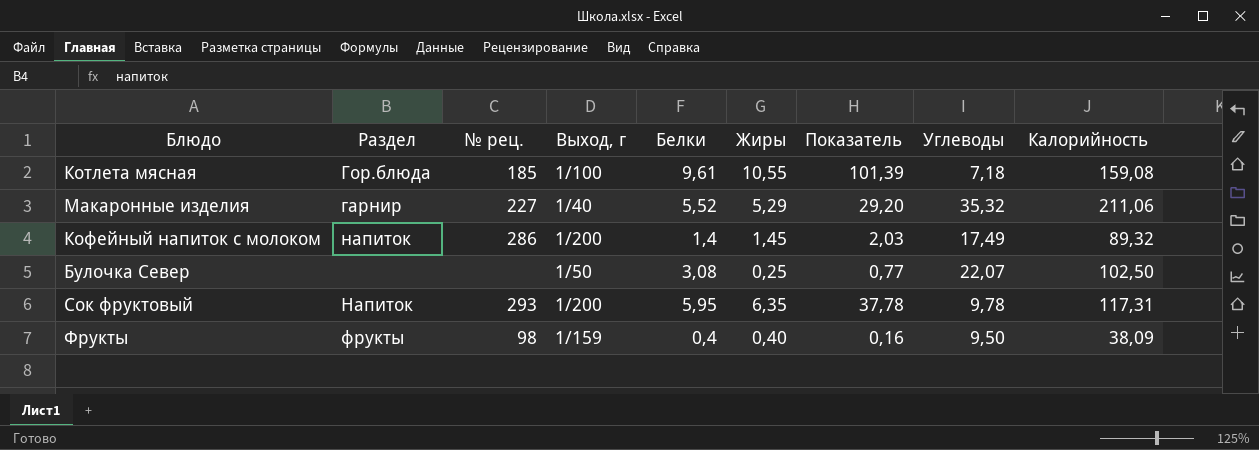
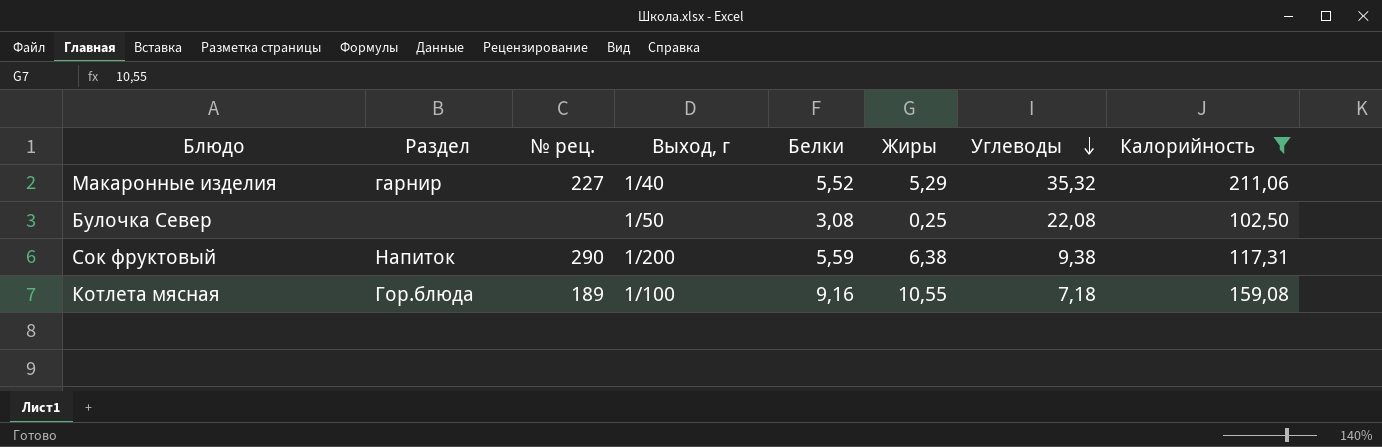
filter: none -> Калорийность >= 102,50
row order: none -> Углеводы descending
column Показатель | formula: [Белки] * [Жиры] -> none
Булочка Север | Углеводы: 22,07 -> 22,08
Сок фруктовый | № рец.: 293 -> 290
Сок фруктовый | Белки: 5,95 -> 5,59
Сок фруктовый | Жиры: 6,35 -> 6,38
Сок фруктовый | Углеводы: 9,78 -> 9,38
Котлета мясная | № рец.: 185 -> 189
Котлета мясная | Белки: 9,61 -> 9,16

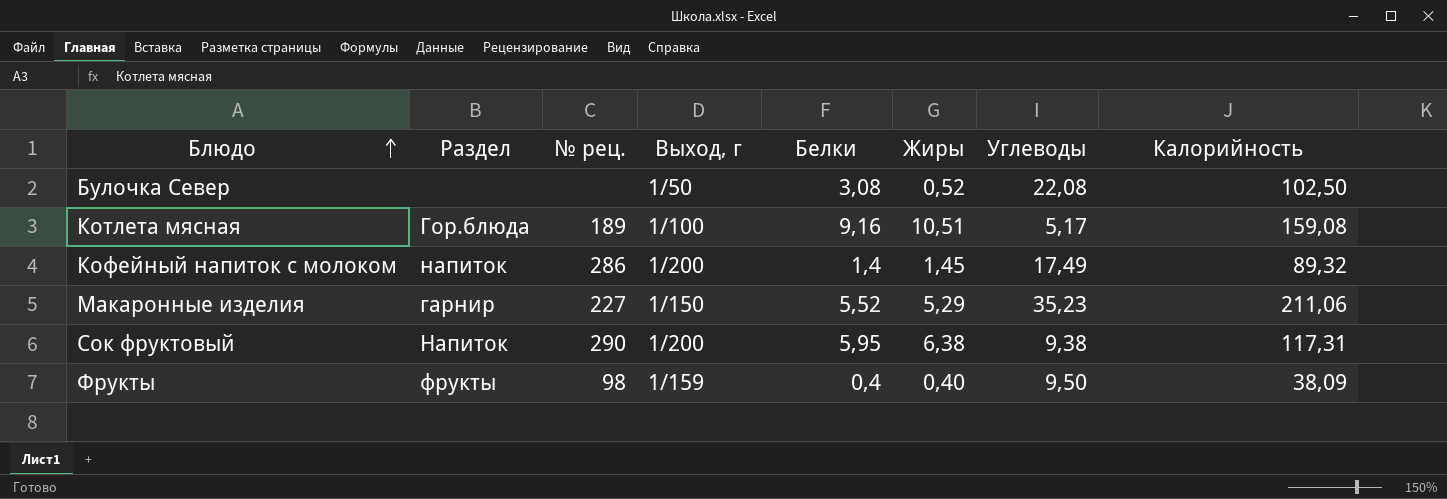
filter: Калорийность >= 102,50 -> none
row order: Углеводы descending -> Блюдо ascending
Булочка Север | Жиры: 0,25 -> 0,52
Котлета мясная | Жиры: 10,55 -> 10,51
Котлета мясная | Углеводы: 7,18 -> 5,17
Макаронные изделия | Выход, г: 1/40 -> 1/150
Макаронные изделия | Углеводы: 35,32 -> 35,23
Сок фруктовый | Белки: 5,59 -> 5,95

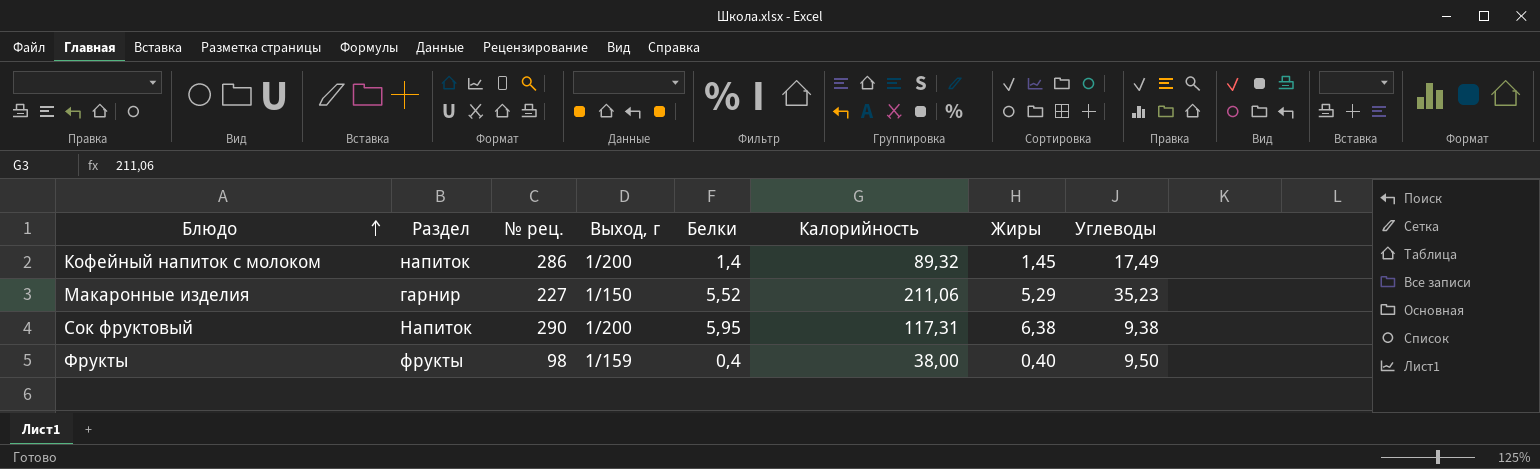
column Калорийность | position: 8 -> 6
row Булочка Север: none | none | 1/50 | 3,08 | 0,52 | 22,08 | 102,50 -> none
row Котлета мясная: Гор.блюда | 189 | 1/100 | 9,16 | 10,51 | 5,17 | 159,08 -> none
Фрукты | Калорийность: 38,09 -> 38,00

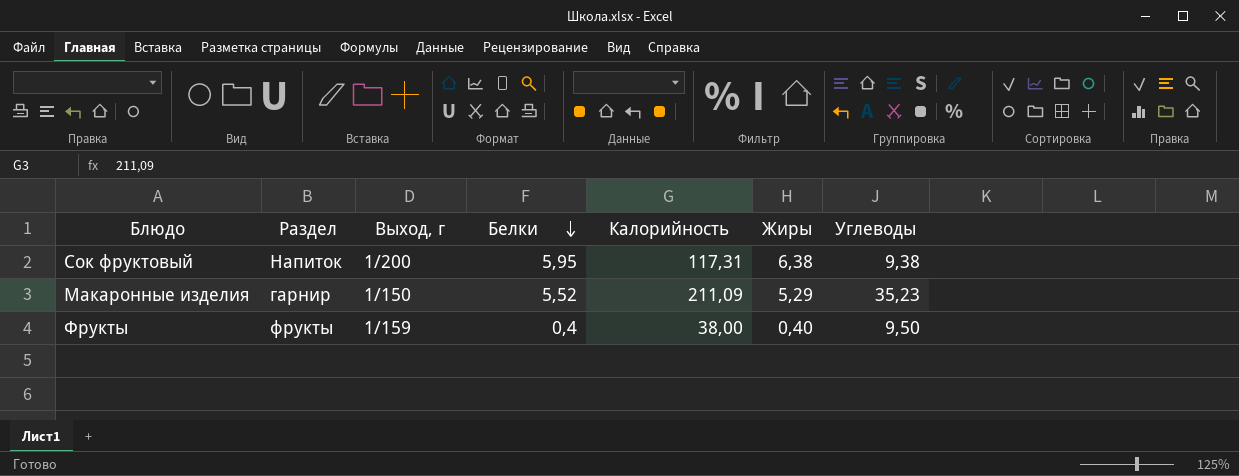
row order: Блюдо ascending -> Белки descending
column № рец. | position: 3 -> none
row Кофейный напиток с молоком: напиток | 286 | 1/200 | 1,4 | 89,32 | 1,45 | 17,49 -> none
Макаронные изделия | Калорийность: 211,06 -> 211,09

